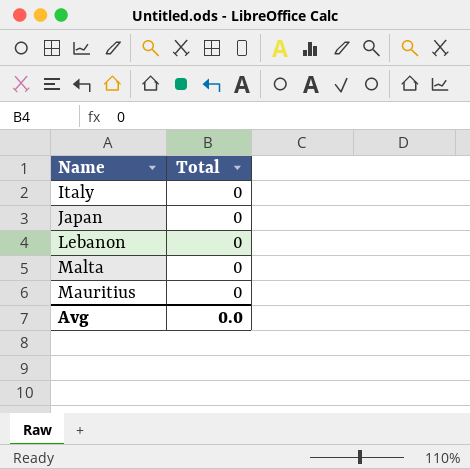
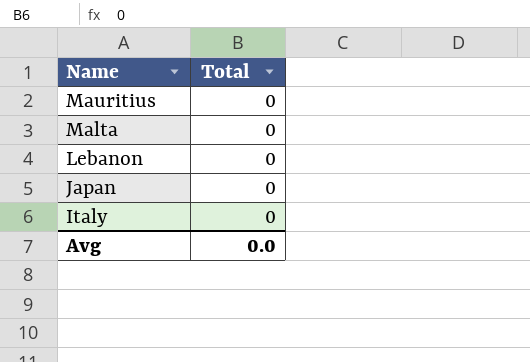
row order: Name ascending -> Name descending

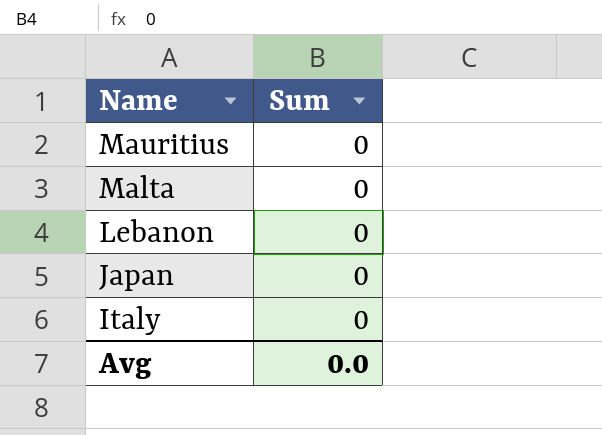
column name: Total -> Sum

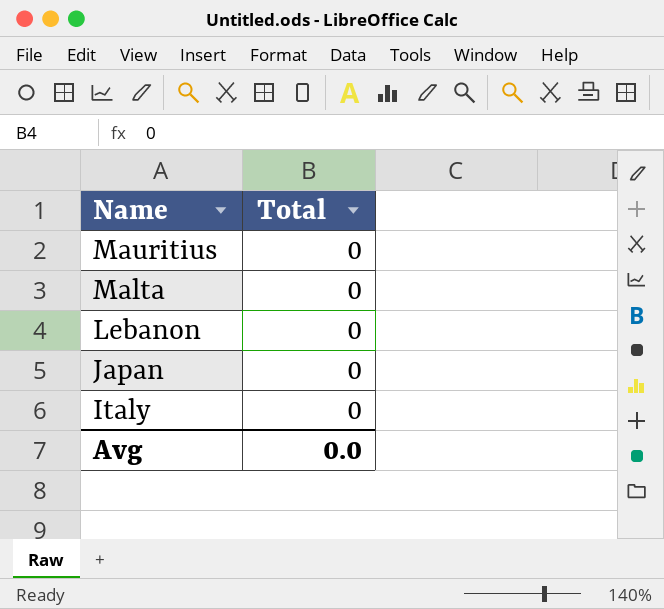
column name: Sum -> Total

